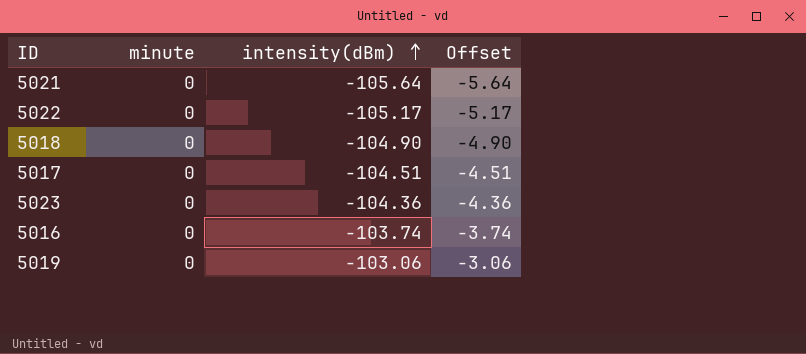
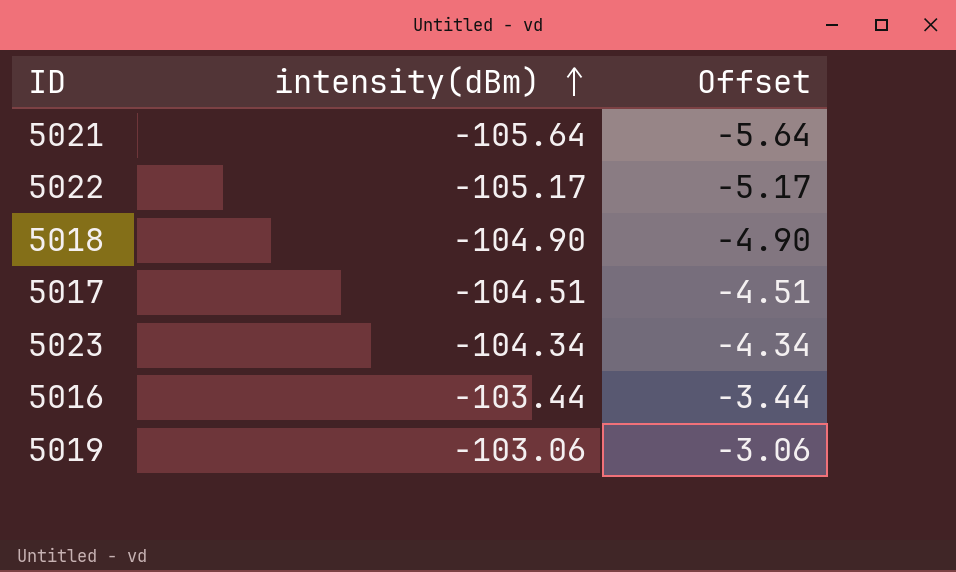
column minute | position: 2 -> none
5023 | intensity(dBm): -104.36 -> -104.34
5023 | Offset: -4.36 -> -4.34
5016 | intensity(dBm): -103.74 -> -103.44
5016 | Offset: -3.74 -> -3.44

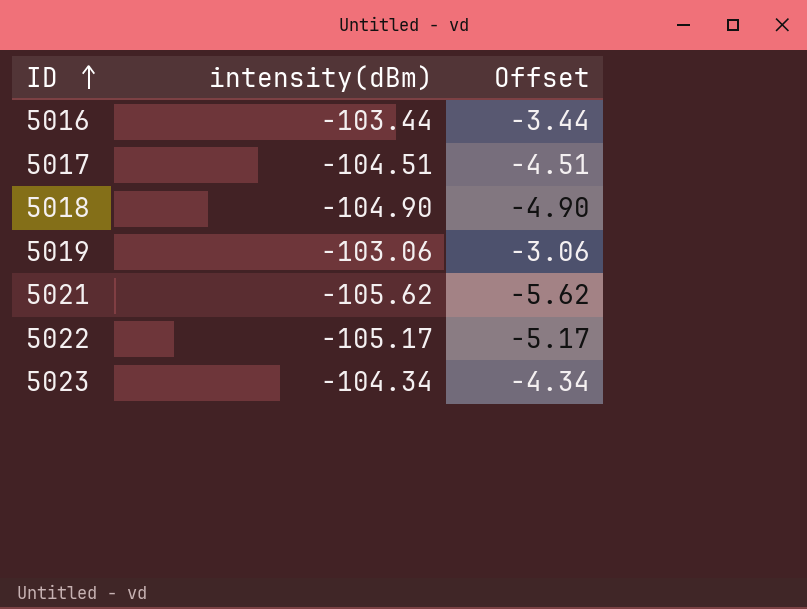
row order: intensity(dBm) ascending -> ID ascending
5021 | intensity(dBm): -105.64 -> -105.62
5021 | Offset: -5.64 -> -5.62

